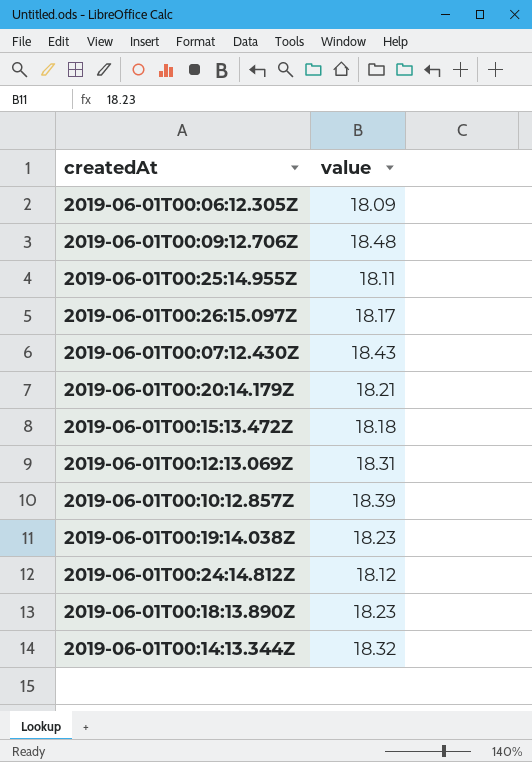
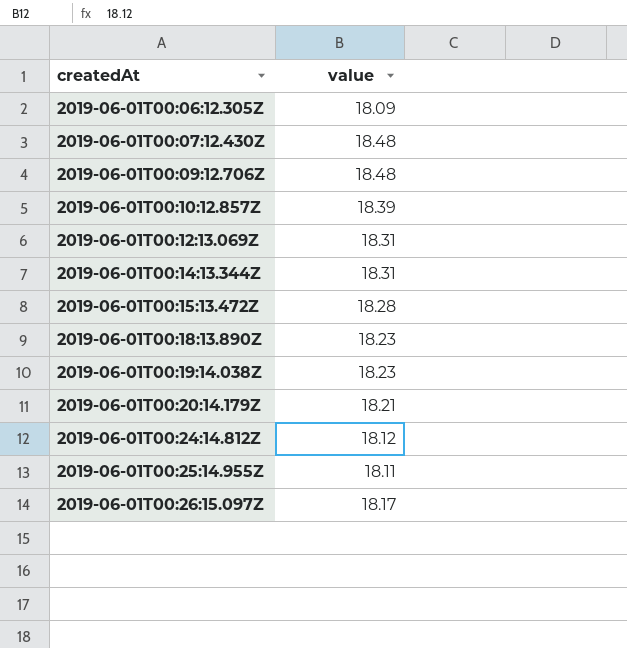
row order: none -> createdAt ascending
2019-06-01T00:07:12.430Z | value: 18.43 -> 18.48
2019-06-01T00:14:13.344Z | value: 18.32 -> 18.31
2019-06-01T00:15:13.472Z | value: 18.18 -> 18.28

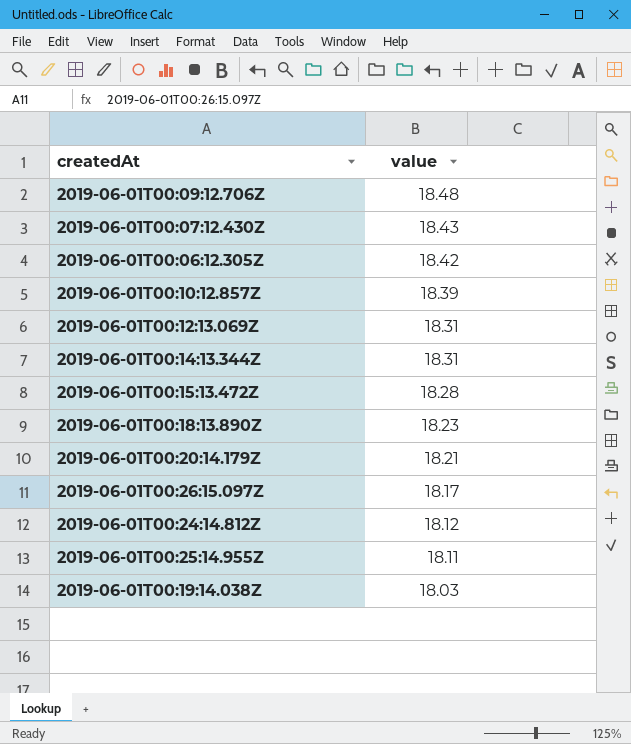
row order: createdAt ascending -> value descending
2019-06-01T00:07:12.430Z | value: 18.48 -> 18.43
2019-06-01T00:06:12.305Z | value: 18.09 -> 18.42
2019-06-01T00:19:14.038Z | value: 18.23 -> 18.03

